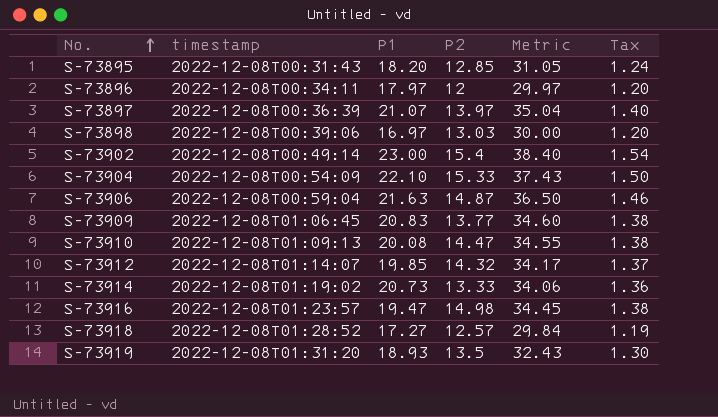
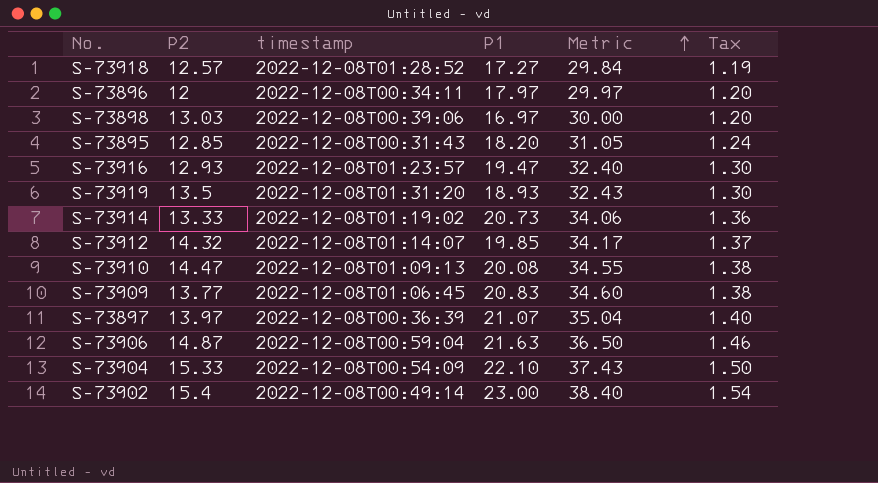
row order: No. ascending -> Metric ascending
column P2 | position: 4 -> 2
S-73916 | P2: 14.98 -> 12.93
S-73916 | Metric: 34.45 -> 32.40
S-73916 | Tax: 1.38 -> 1.30

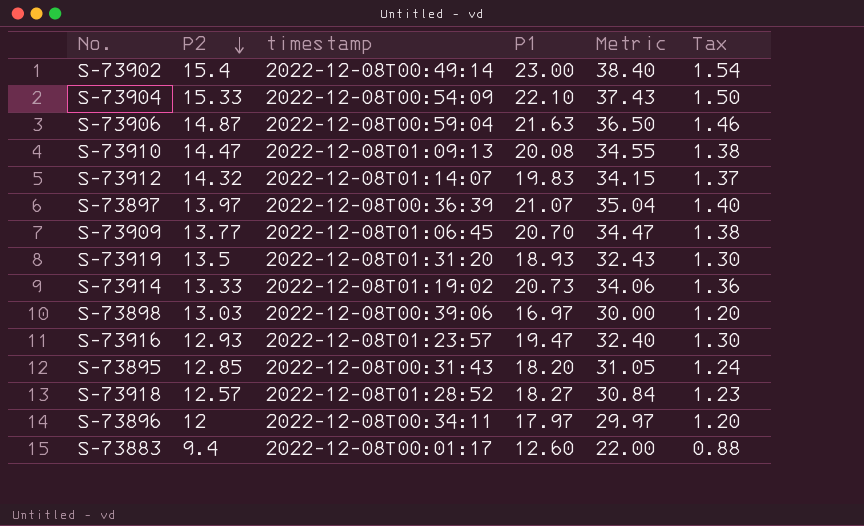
row order: Metric ascending -> P2 descending
S-73912 | P1: 19.85 -> 19.83
S-73912 | Metric: 34.17 -> 34.15
S-73909 | P1: 20.83 -> 20.70
S-73909 | Metric: 34.60 -> 34.47
S-73918 | P1: 17.27 -> 18.27
S-73918 | Metric: 29.84 -> 30.84
S-73918 | Tax: 1.19 -> 1.23
row S-73883: none -> 9.4 | 2022-12-08T00:01:17 | 12.60 | 22.00 | 0.88

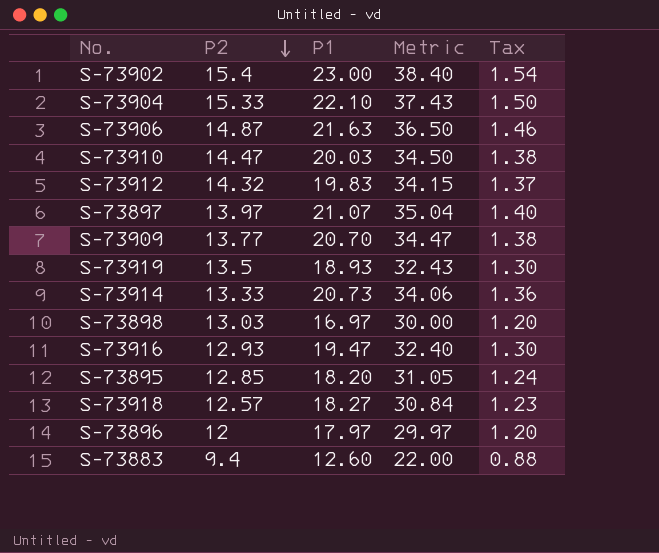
column timestamp | position: 3 -> none
S-73910 | P1: 20.08 -> 20.03
S-73910 | Metric: 34.55 -> 34.50

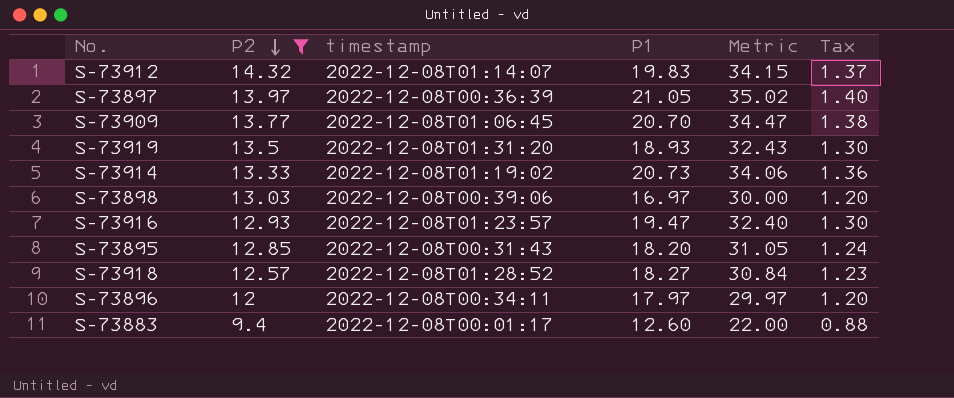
filter: none -> P2 <= 14.32
column timestamp | position: none -> 3
S-73897 | P1: 21.07 -> 21.05
S-73897 | Metric: 35.04 -> 35.02

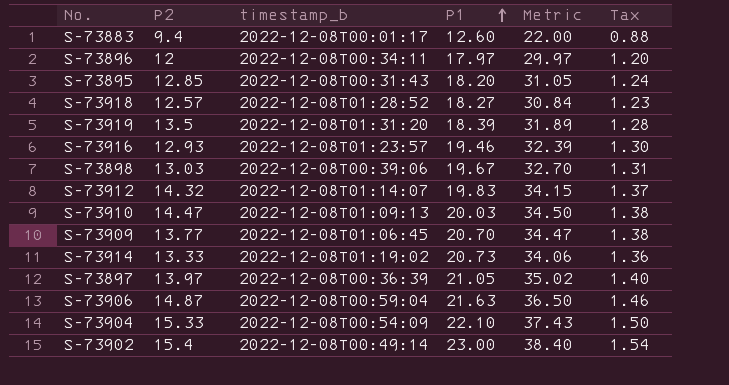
filter: P2 <= 14.32 -> none
row order: P2 descending -> P1 ascending
column name: timestamp -> timestamp_b
S-73919 | P1: 18.93 -> 18.39
S-73919 | Metric: 32.43 -> 31.89
S-73919 | Tax: 1.30 -> 1.28
S-73916 | P1: 19.47 -> 19.46
S-73916 | Metric: 32.40 -> 32.39
S-73898 | P1: 16.97 -> 19.67
S-73898 | Metric: 30.00 -> 32.70
S-73898 | Tax: 1.20 -> 1.31

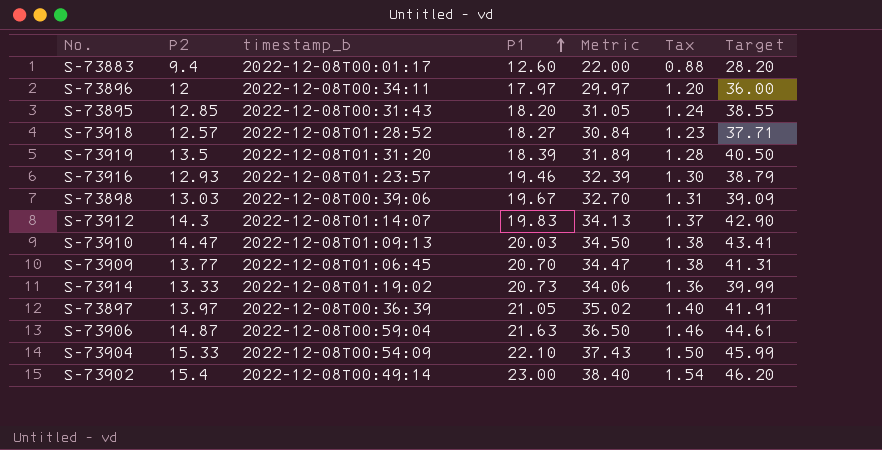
column Target | formula: none -> [P2] * 3
S-73912 | P2: 14.32 -> 14.3
S-73912 | Metric: 34.15 -> 34.13

